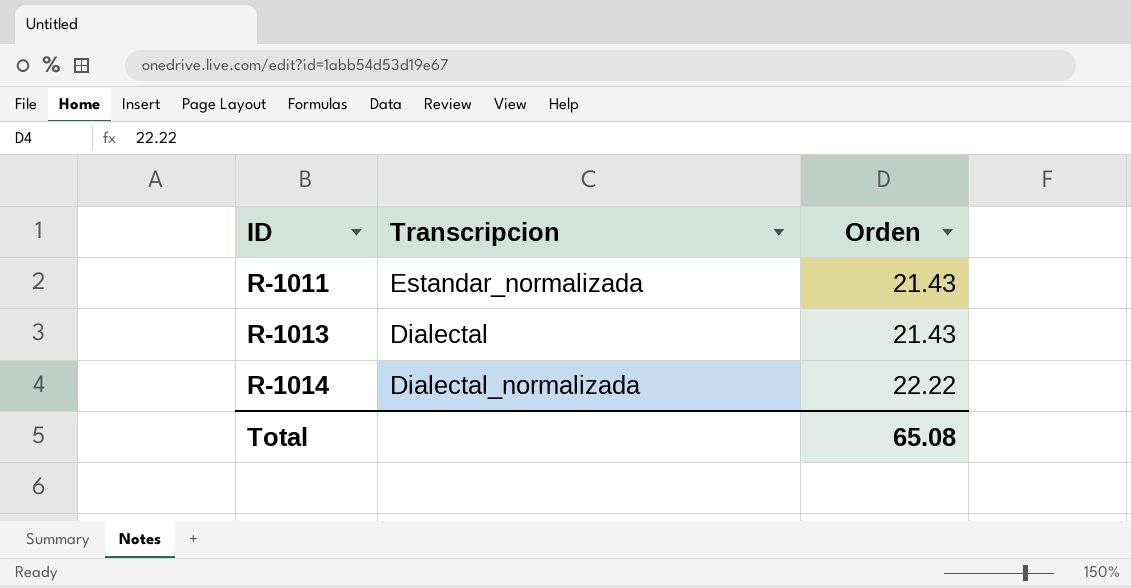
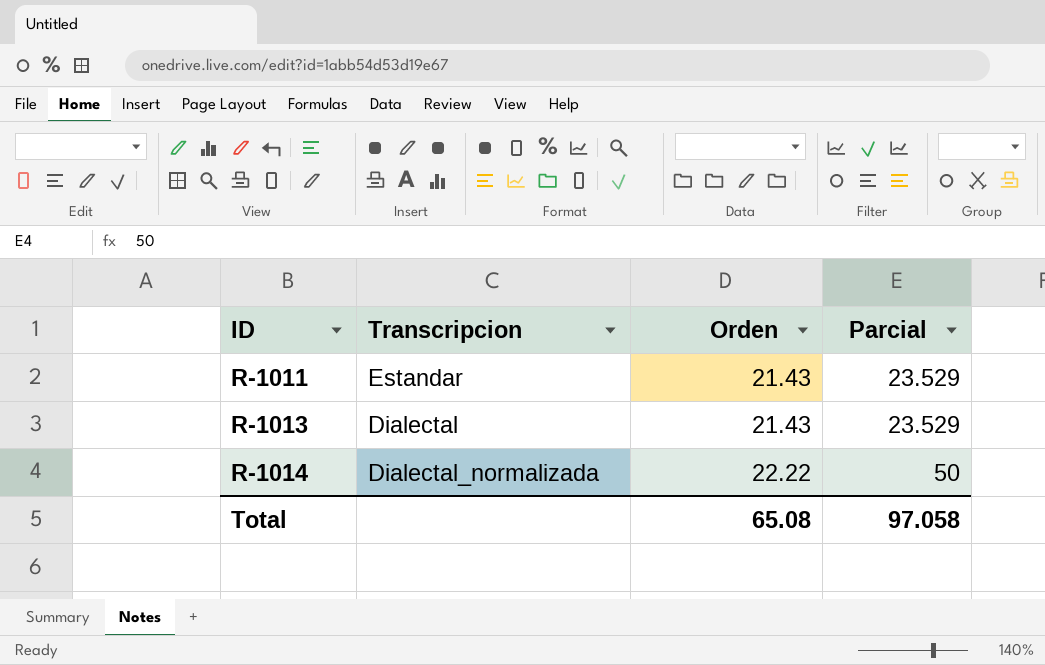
column Parcial | position: none -> 4
R-1011 | Transcripcion: Estandar_normalizada -> Estandar

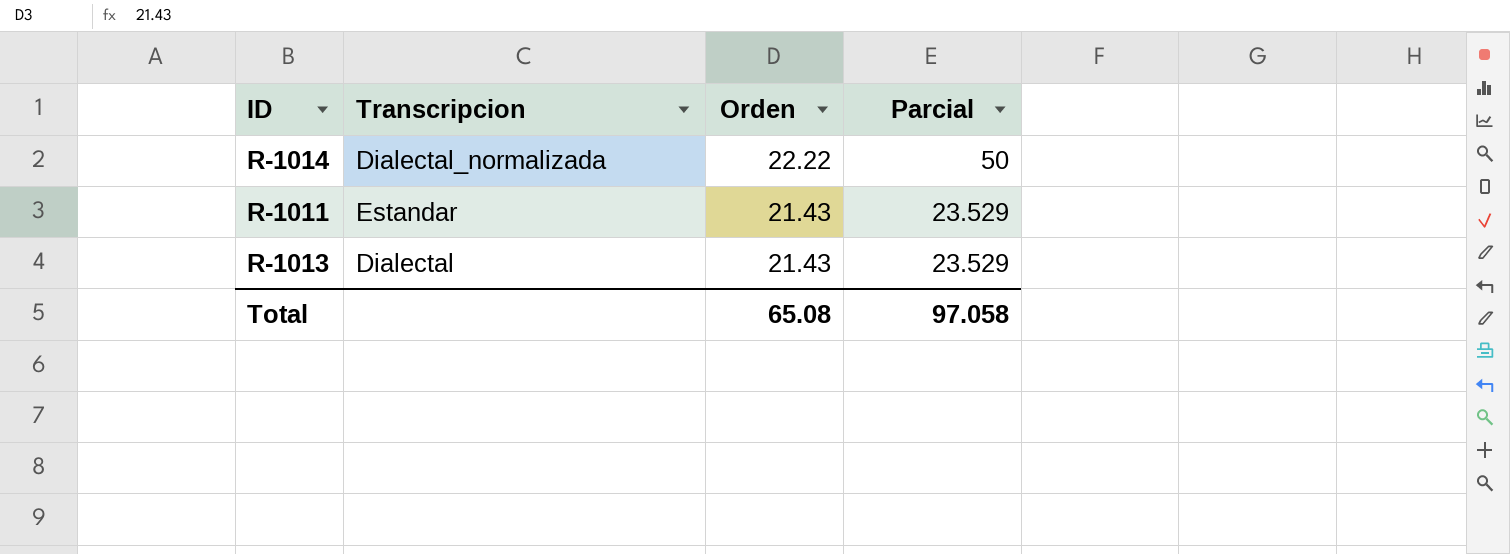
row order: ID ascending -> Orden descending

